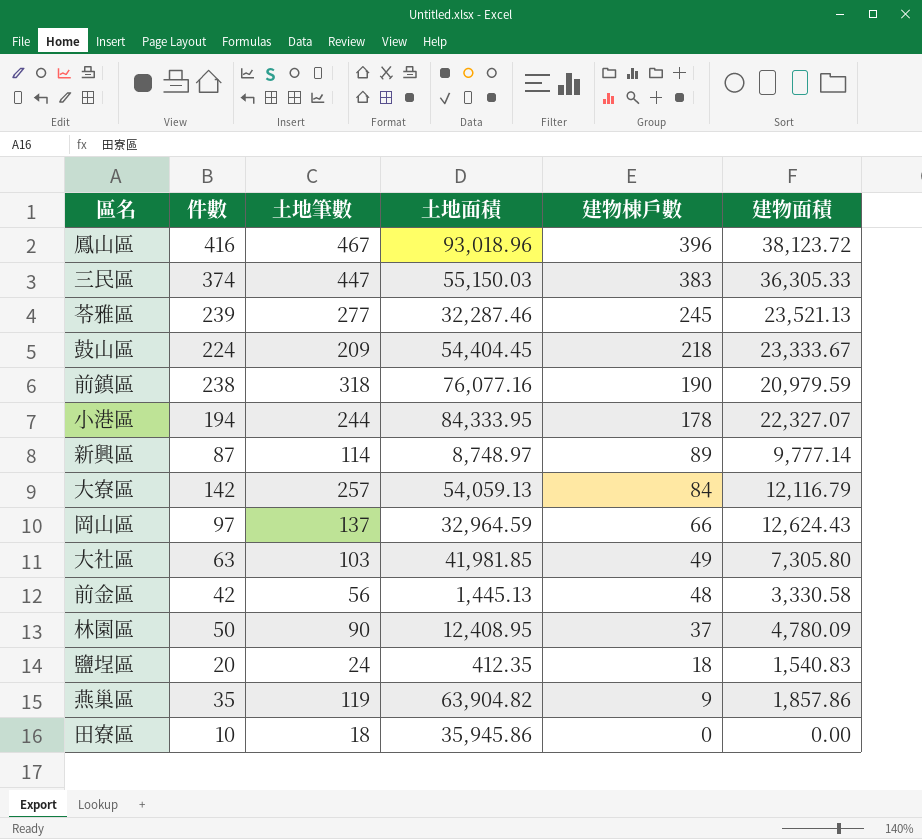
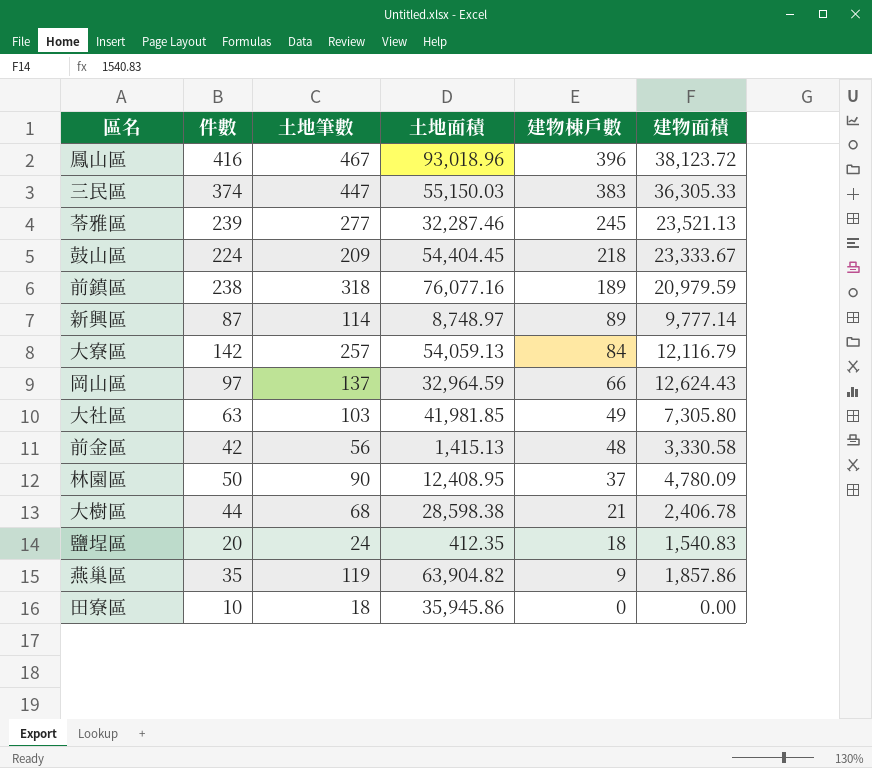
row 小港區: 194 | 244 | 84,333.95 | 178 | 22,327.07 -> none
前鎮區 | 建物棟戶數: 190 -> 189
前金區 | 土地面積: 1,445.13 -> 1,415.13
row 大樹區: none -> 44 | 68 | 28,598.38 | 21 | 2,406.78

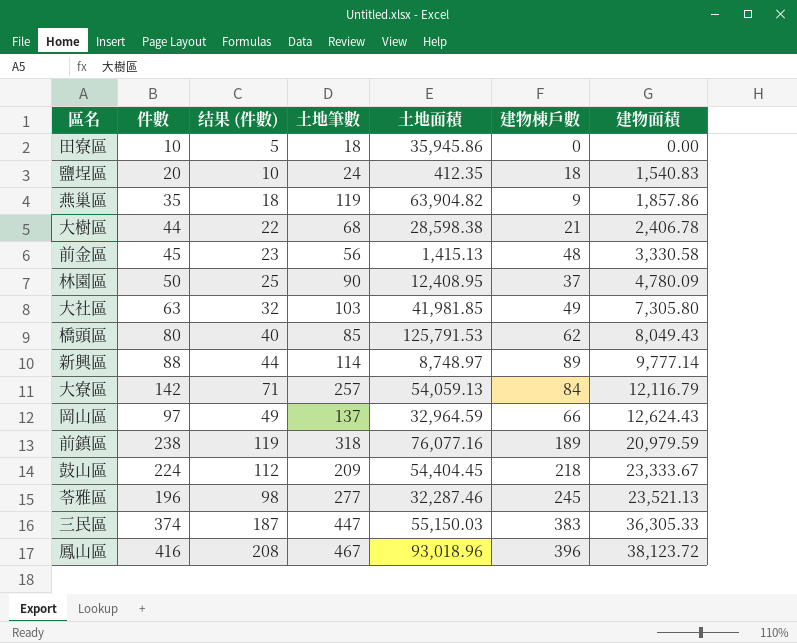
row order: 建物棟戶數 descending -> 建物面積 ascending
column 结果 (件數) | formula: none -> [件數] * 0.5
前金區 | 件數: 42 -> 45
row 橋頭區: none -> 80 | 40 | 85 | 125,791.53 | 62 | 8,049.43
新興區 | 件數: 87 -> 88
苓雅區 | 件數: 239 -> 196

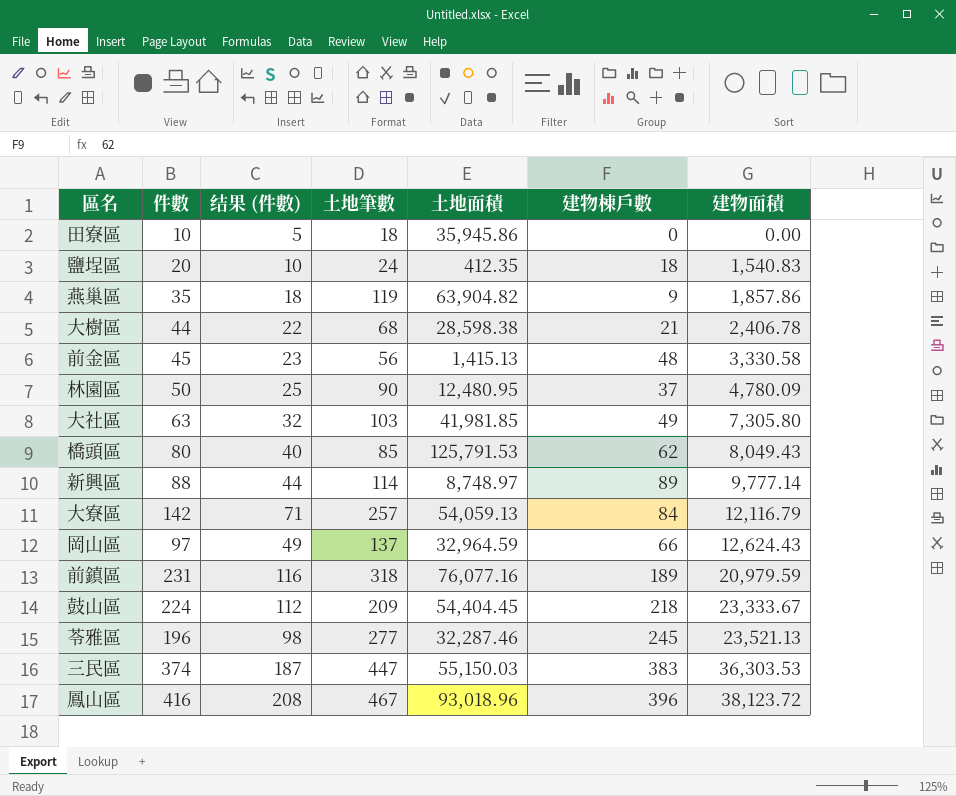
林園區 | 土地面積: 12,408.95 -> 12,480.95
前鎮區 | 件數: 238 -> 231
前鎮區 | 结果 (件數): 119 -> 116
三民區 | 建物面積: 36,305.33 -> 36,303.53

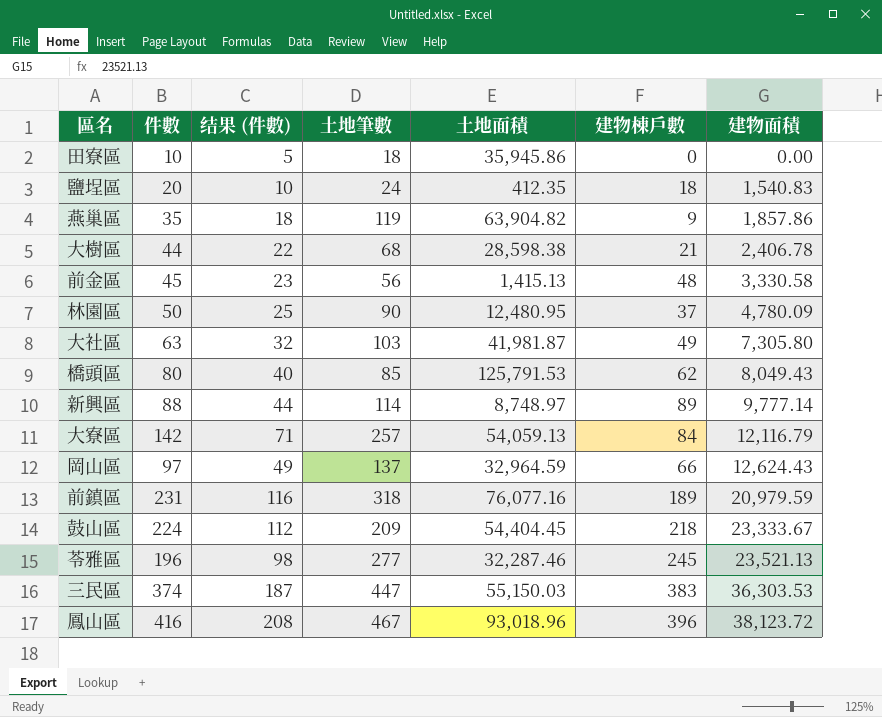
大社區 | 土地面積: 41,981.85 -> 41,981.87

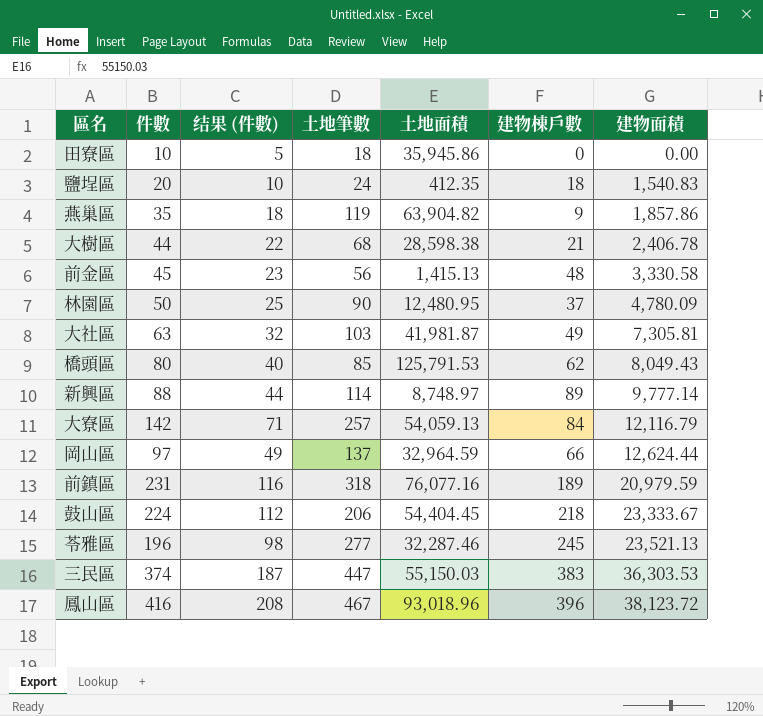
大社區 | 建物面積: 7,305.80 -> 7,305.81
岡山區 | 建物面積: 12,624.43 -> 12,624.44
鼓山區 | 土地筆數: 209 -> 206

